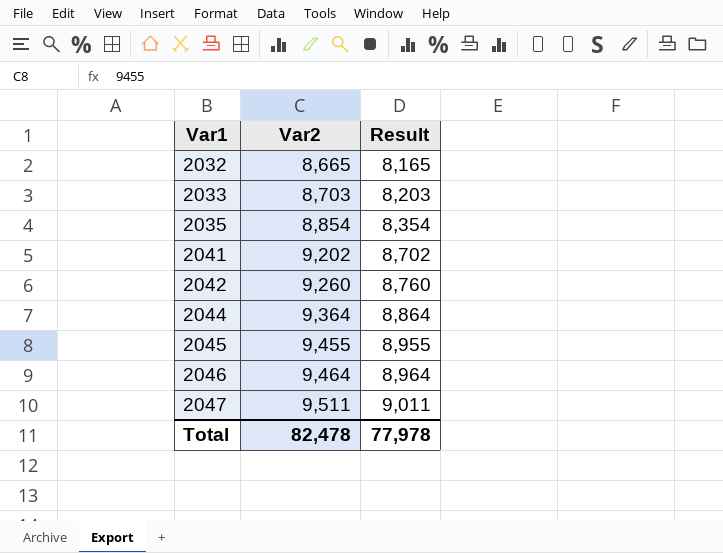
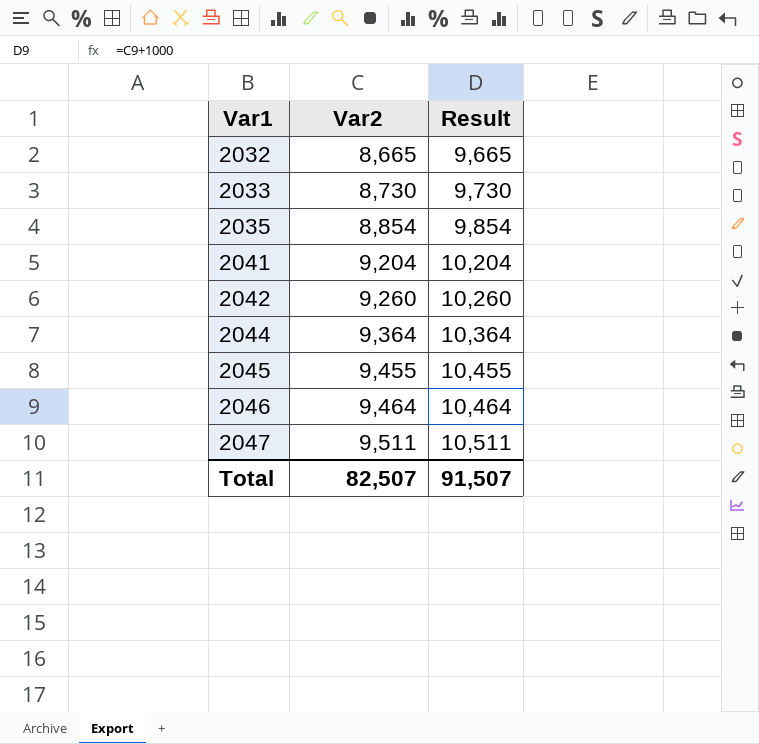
column Result | formula: [Var2] - 500 -> [Var2] + 1000
2033 | Var2: 8,703 -> 8,730
2041 | Var2: 9,202 -> 9,204
Total | Var2: 82,478 -> 82,507
Total | Result: 77,978 -> 91,507

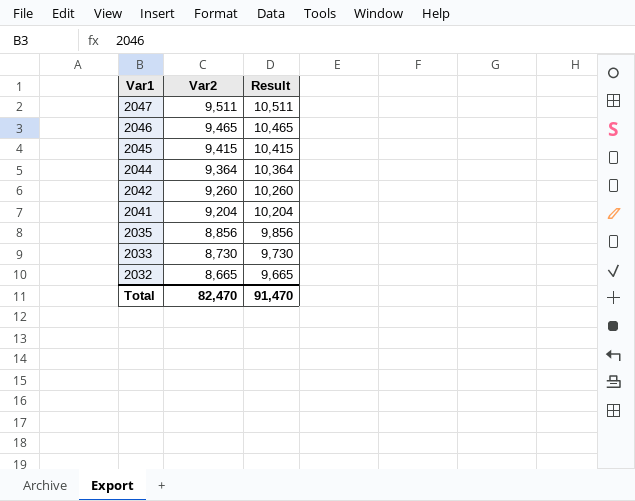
row order: Var1 ascending -> Var1 descending
2046 | Var2: 9,464 -> 9,465
2046 | Result: 10,464 -> 10,465
2045 | Var2: 9,455 -> 9,415
2045 | Result: 10,455 -> 10,415
2035 | Var2: 8,854 -> 8,856
2035 | Result: 9,854 -> 9,856
Total | Var2: 82,507 -> 82,470
Total | Result: 91,507 -> 91,470

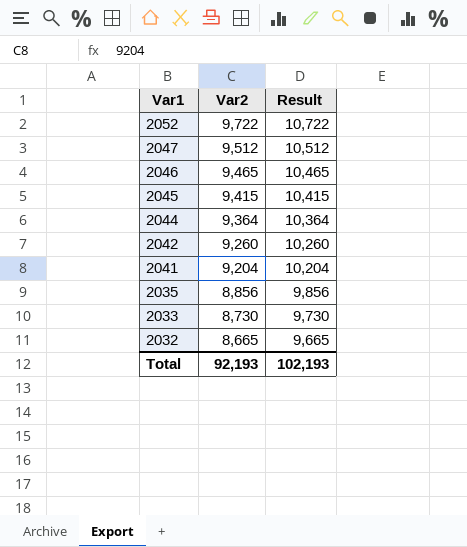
row 2052: none -> 9,722 | 10,722
2047 | Var2: 9,511 -> 9,512
2047 | Result: 10,511 -> 10,512
Total | Var2: 82,470 -> 92,193
Total | Result: 91,470 -> 102,193

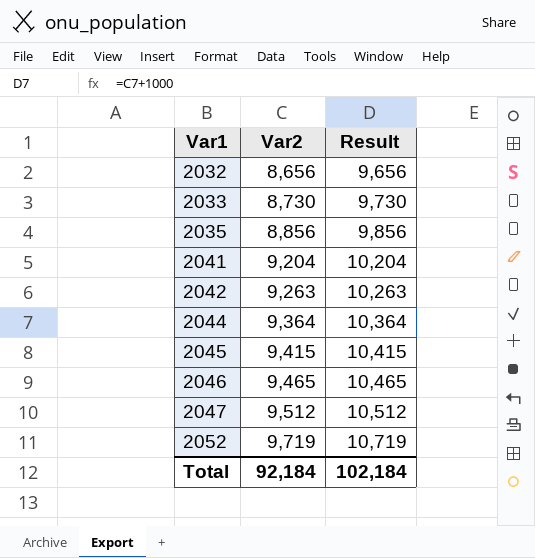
row order: Var1 descending -> Var1 ascending
2032 | Var2: 8,665 -> 8,656
2032 | Result: 9,665 -> 9,656
2042 | Var2: 9,260 -> 9,263
2042 | Result: 10,260 -> 10,263
2052 | Var2: 9,722 -> 9,719
2052 | Result: 10,722 -> 10,719
Total | Var2: 92,193 -> 92,184
Total | Result: 102,193 -> 102,184

